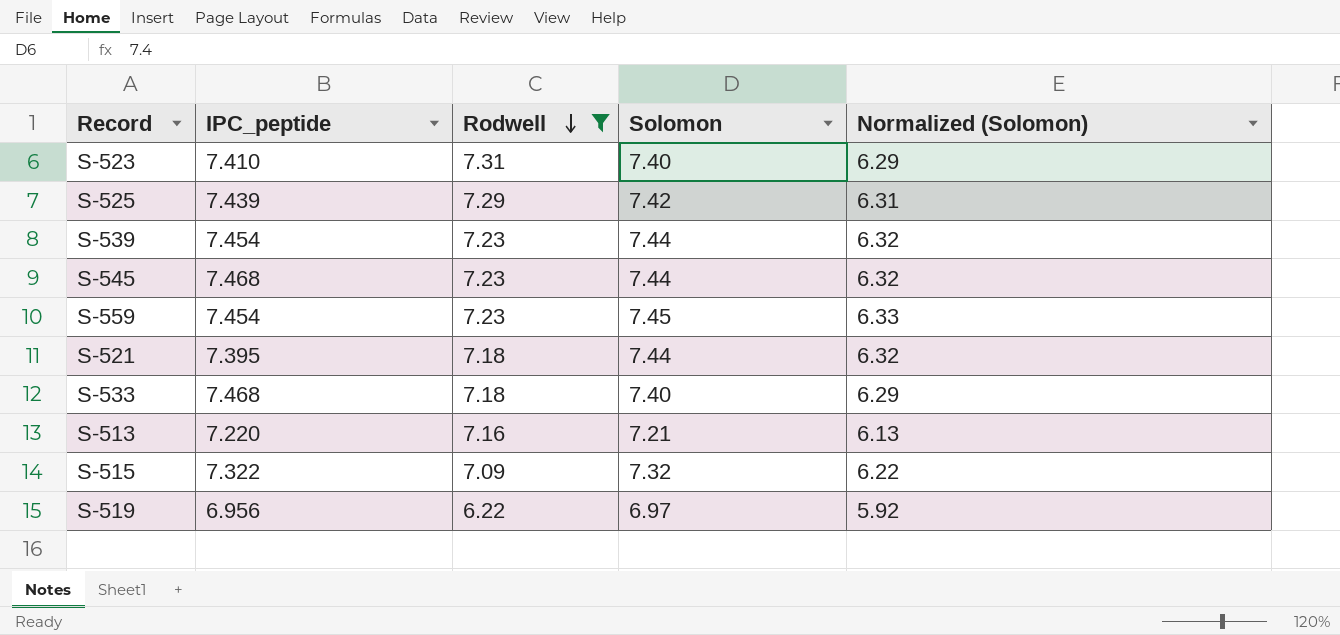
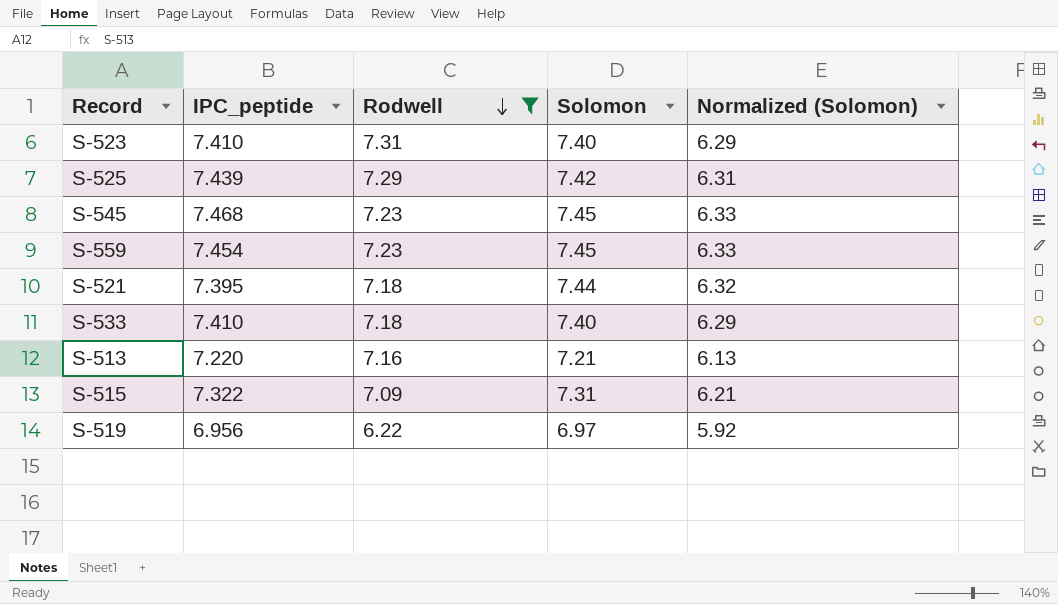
row S-539: 7.454 | 7.23 | 7.44 | 6.32 -> none
S-545 | Solomon: 7.44 -> 7.45
S-545 | Normalized (Solomon): 6.32 -> 6.33
S-533 | IPC_peptide: 7.468 -> 7.410
S-515 | Solomon: 7.32 -> 7.31
S-515 | Normalized (Solomon): 6.22 -> 6.21

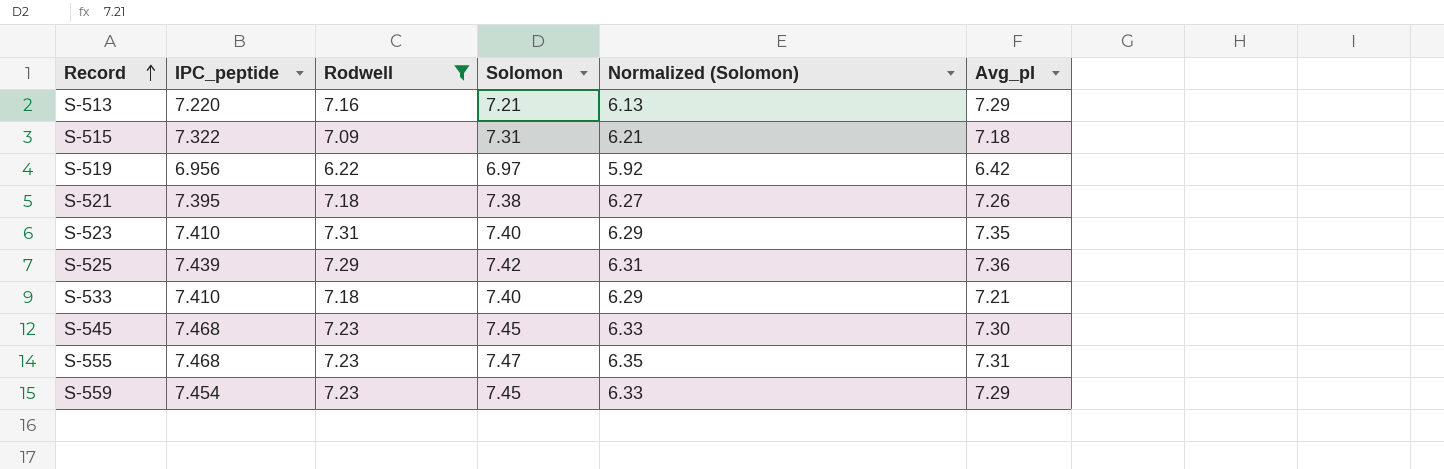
row order: Rodwell descending -> Record ascending
column Avg_pI | position: none -> 6
S-521 | Solomon: 7.44 -> 7.38
S-521 | Normalized (Solomon): 6.32 -> 6.27
row S-555: none -> 7.468 | 7.23 | 7.47 | 6.35 | 7.31

